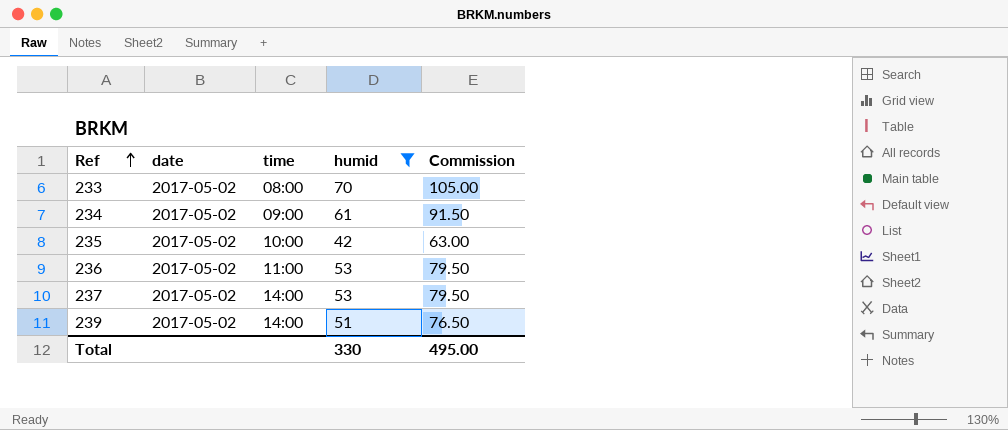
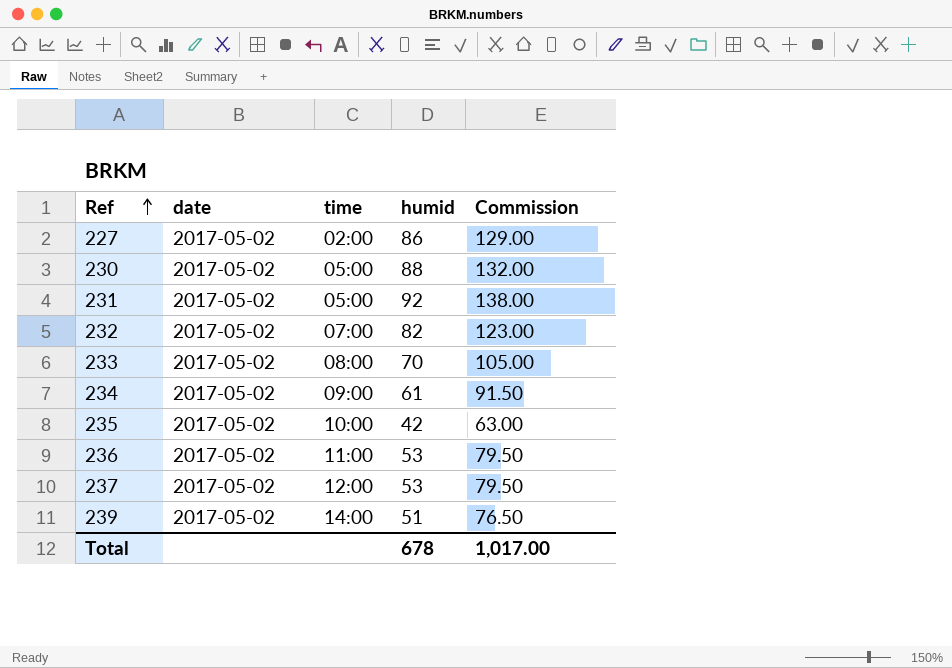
filter: humid <= 70 -> none
237 | time: 14:00 -> 12:00
Total | humid: 330 -> 678
Total | Commission: 495.00 -> 1,017.00

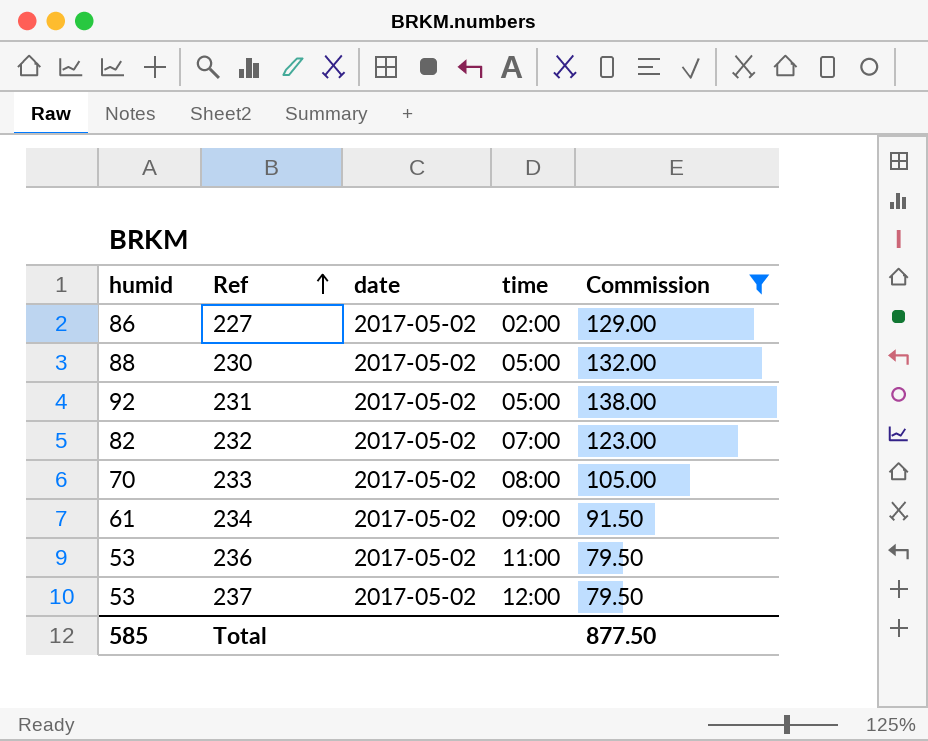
filter: none -> Commission >= 79.50
column humid | position: 4 -> 1
Total | humid: 678 -> 585
Total | Commission: 1,017.00 -> 877.50

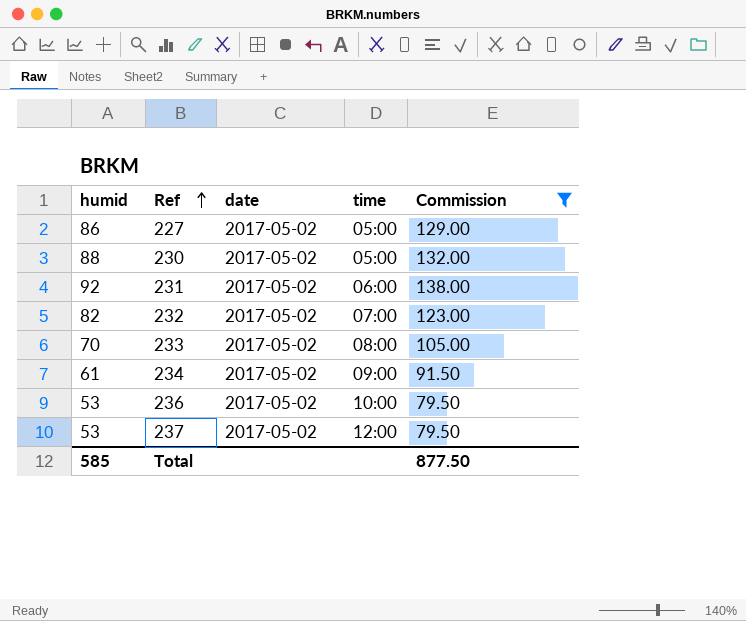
227 | time: 02:00 -> 05:00
231 | time: 05:00 -> 06:00
236 | time: 11:00 -> 10:00

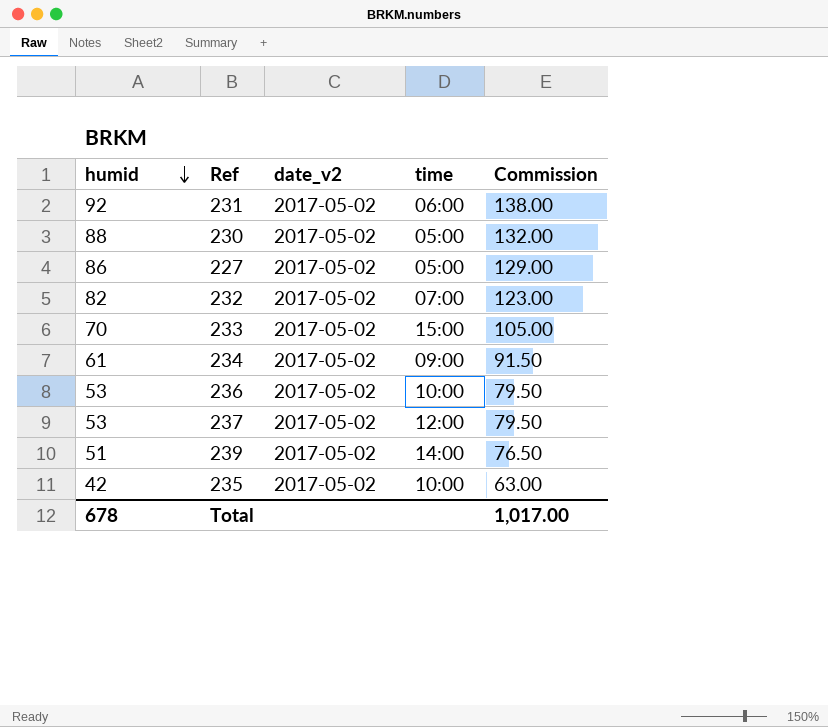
filter: Commission >= 79.50 -> none
row order: Ref ascending -> humid descending
column name: date -> date_v2
233 | time: 08:00 -> 15:00
Total | humid: 585 -> 678
Total | Commission: 877.50 -> 1,017.00

